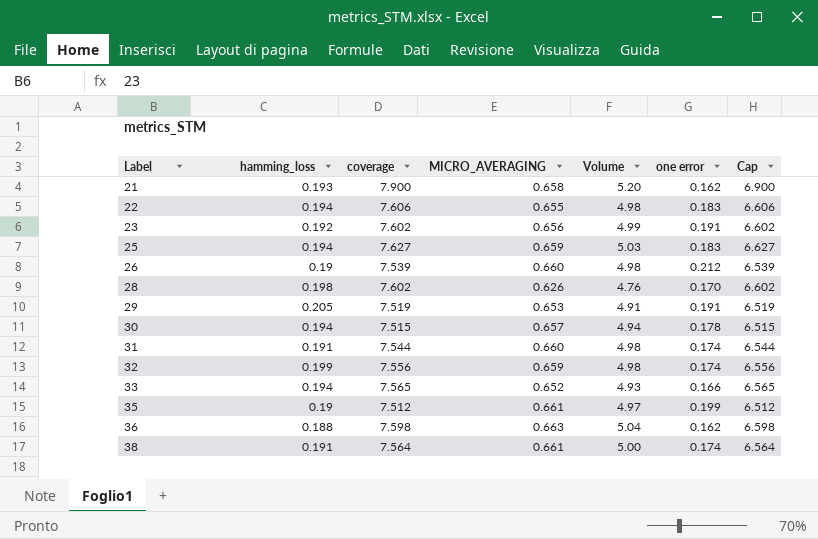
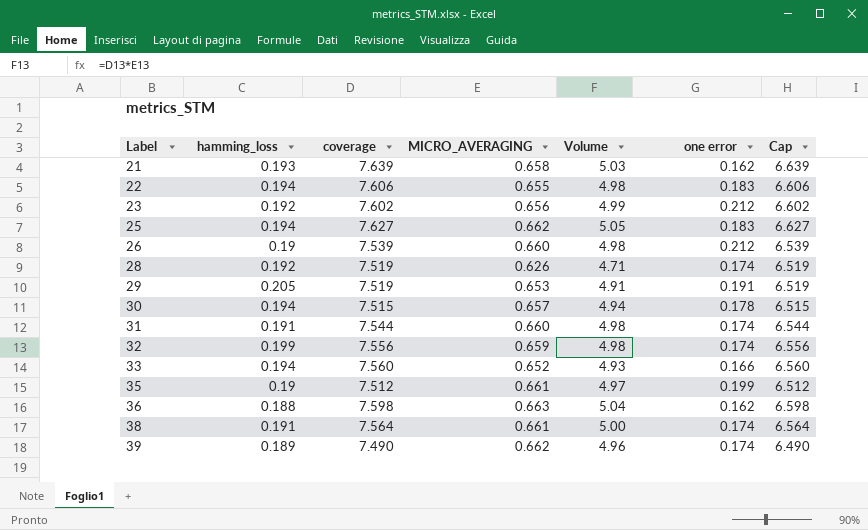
21 | coverage: 7.900 -> 7.639
21 | Volume: 5.20 -> 5.03
21 | Cap: 6.900 -> 6.639
23 | one error: 0.191 -> 0.212
25 | MICRO_AVERAGING: 0.659 -> 0.662
25 | Volume: 5.03 -> 5.05
28 | hamming_loss: 0.198 -> 0.192
28 | coverage: 7.602 -> 7.519
28 | Volume: 4.76 -> 4.71
28 | one error: 0.170 -> 0.174
28 | Cap: 6.602 -> 6.519
33 | coverage: 7.565 -> 7.560
33 | Cap: 6.565 -> 6.560
row 39: none -> 0.189 | 7.490 | 0.662 | 4.96 | 0.174 | 6.490

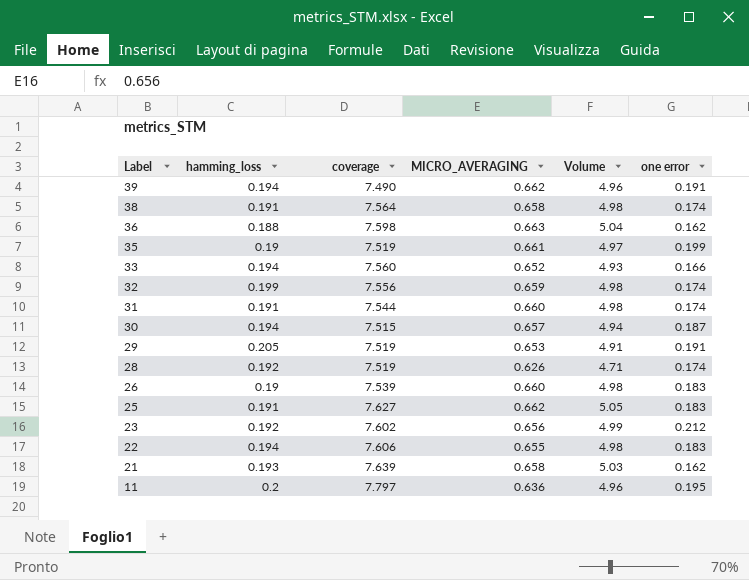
row order: Label ascending -> Label descending
column Cap | formula: [coverage] - 1 -> none
39 | hamming_loss: 0.189 -> 0.194
39 | one error: 0.174 -> 0.191
38 | MICRO_AVERAGING: 0.661 -> 0.658
38 | Volume: 5.00 -> 4.98
35 | coverage: 7.512 -> 7.519
30 | one error: 0.178 -> 0.187
26 | one error: 0.212 -> 0.183
25 | hamming_loss: 0.194 -> 0.191
row 11: none -> 0.2 | 7.797 | 0.636 | 4.96 | 0.195

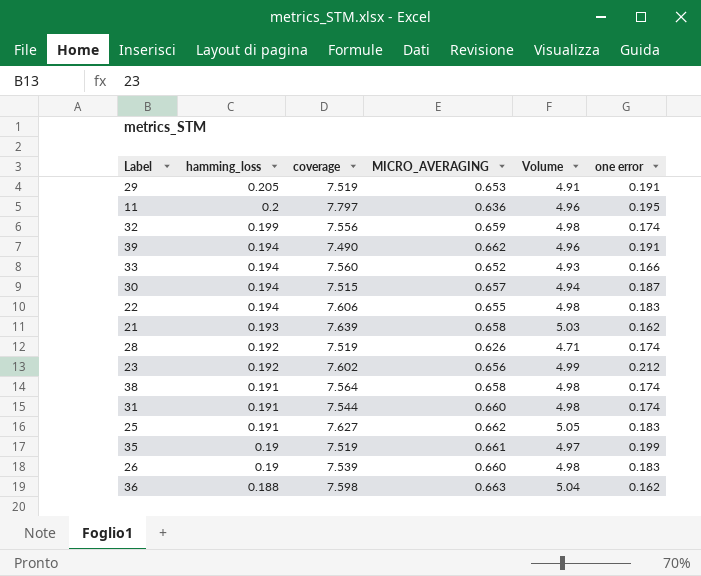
row order: Label descending -> hamming_loss descending

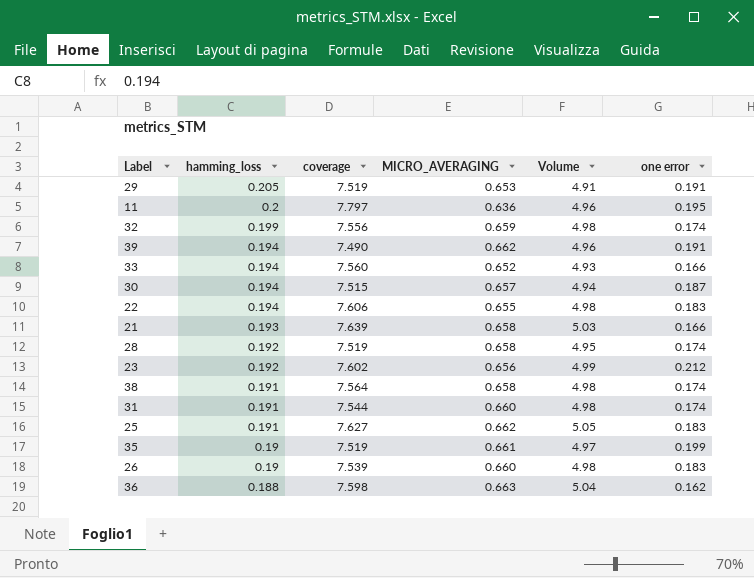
21 | one error: 0.162 -> 0.166
28 | MICRO_AVERAGING: 0.626 -> 0.658
28 | Volume: 4.71 -> 4.95

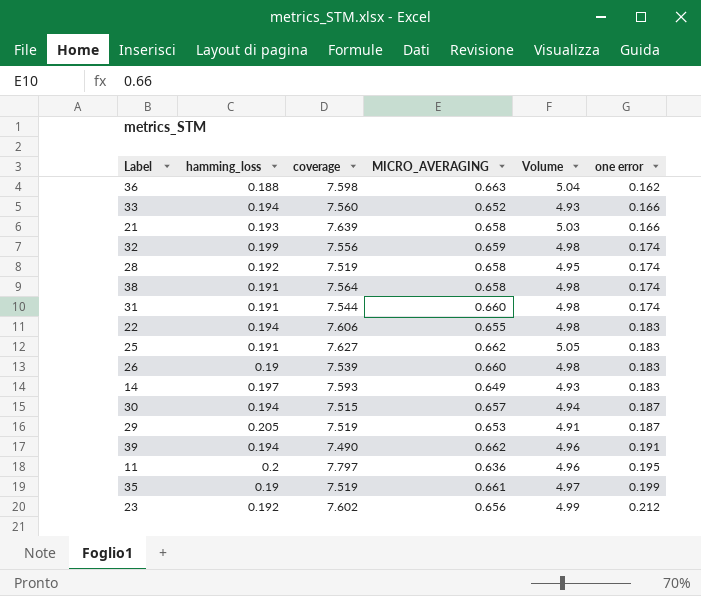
row order: hamming_loss descending -> one error ascending
row 14: none -> 0.197 | 7.593 | 0.649 | 4.93 | 0.183
29 | one error: 0.191 -> 0.187

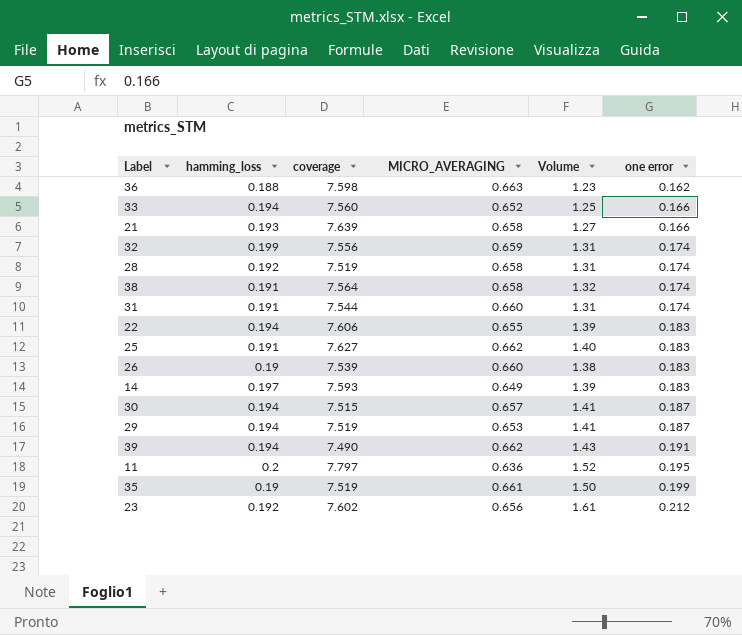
column Volume | formula: [coverage] * [MICRO_AVERAGING] -> [coverage] * [one error]
29 | hamming_loss: 0.205 -> 0.194

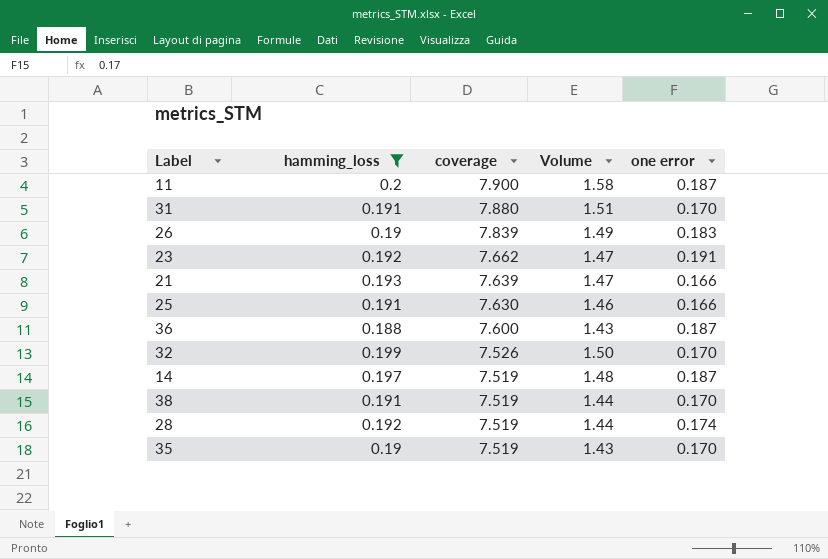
filter: none -> hamming_loss != 0.194
row order: one error ascending -> coverage descending
column MICRO_AVERAGING | position: 4 -> none
column Volume | formula: [coverage] * [one error] -> [hamming_loss] * [coverage]
11 | coverage: 7.797 -> 7.900
11 | one error: 0.195 -> 0.187
31 | coverage: 7.544 -> 7.880
31 | one error: 0.174 -> 0.170
26 | coverage: 7.539 -> 7.839
23 | coverage: 7.602 -> 7.662
23 | one error: 0.212 -> 0.191
25 | coverage: 7.627 -> 7.630
25 | one error: 0.183 -> 0.166
36 | coverage: 7.598 -> 7.600
36 | one error: 0.162 -> 0.187
32 | coverage: 7.556 -> 7.526
32 | one error: 0.174 -> 0.170
14 | coverage: 7.593 -> 7.519
14 | one error: 0.183 -> 0.187
38 | coverage: 7.564 -> 7.519
38 | one error: 0.174 -> 0.170
35 | one error: 0.199 -> 0.170

